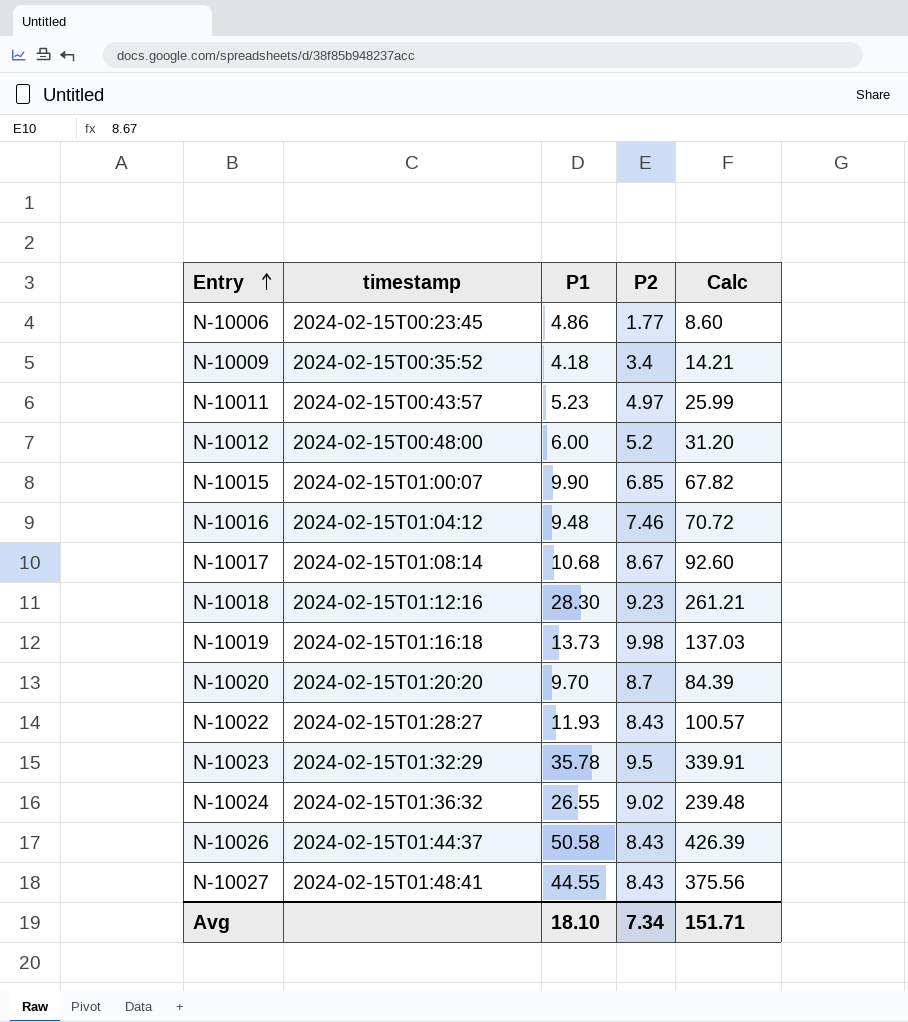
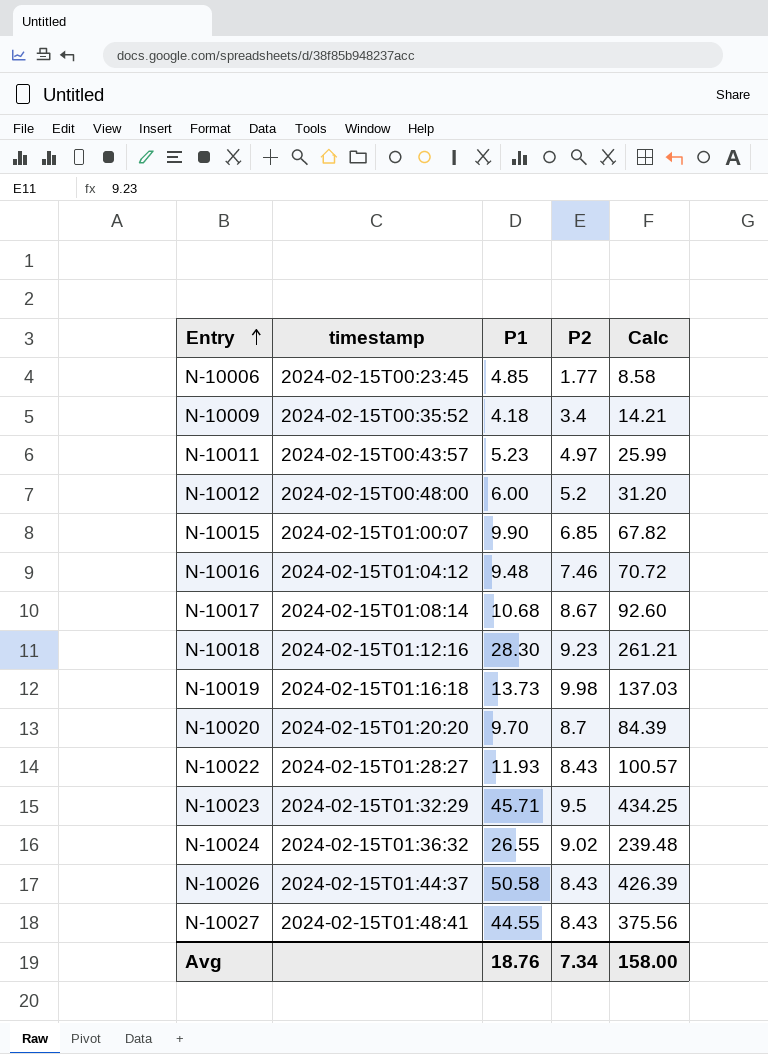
N-10006 | P1: 4.86 -> 4.85
N-10006 | Calc: 8.60 -> 8.58
N-10023 | P1: 35.78 -> 45.71
N-10023 | Calc: 339.91 -> 434.25
Avg | P1: 18.10 -> 18.76
Avg | Calc: 151.71 -> 158.00

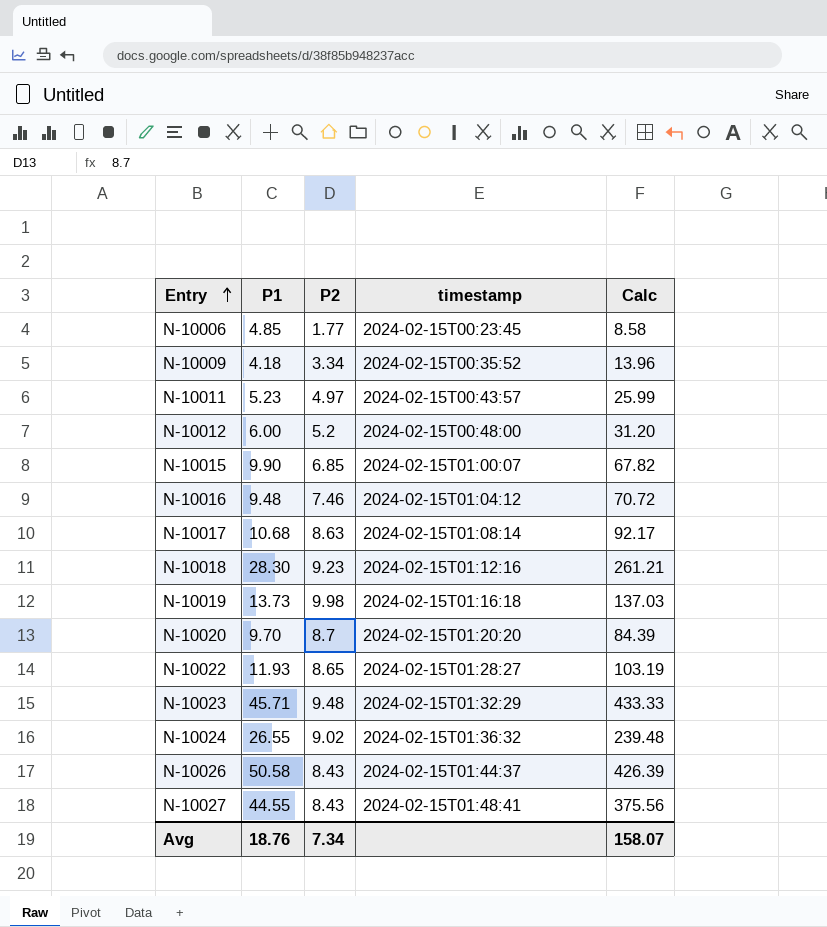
column timestamp | position: 2 -> 4
N-10009 | P2: 3.4 -> 3.34
N-10009 | Calc: 14.21 -> 13.96
N-10017 | P2: 8.67 -> 8.63
N-10017 | Calc: 92.60 -> 92.17
N-10022 | P2: 8.43 -> 8.65
N-10022 | Calc: 100.57 -> 103.19
N-10023 | P2: 9.5 -> 9.48
N-10023 | Calc: 434.25 -> 433.33
Avg | Calc: 158.00 -> 158.07

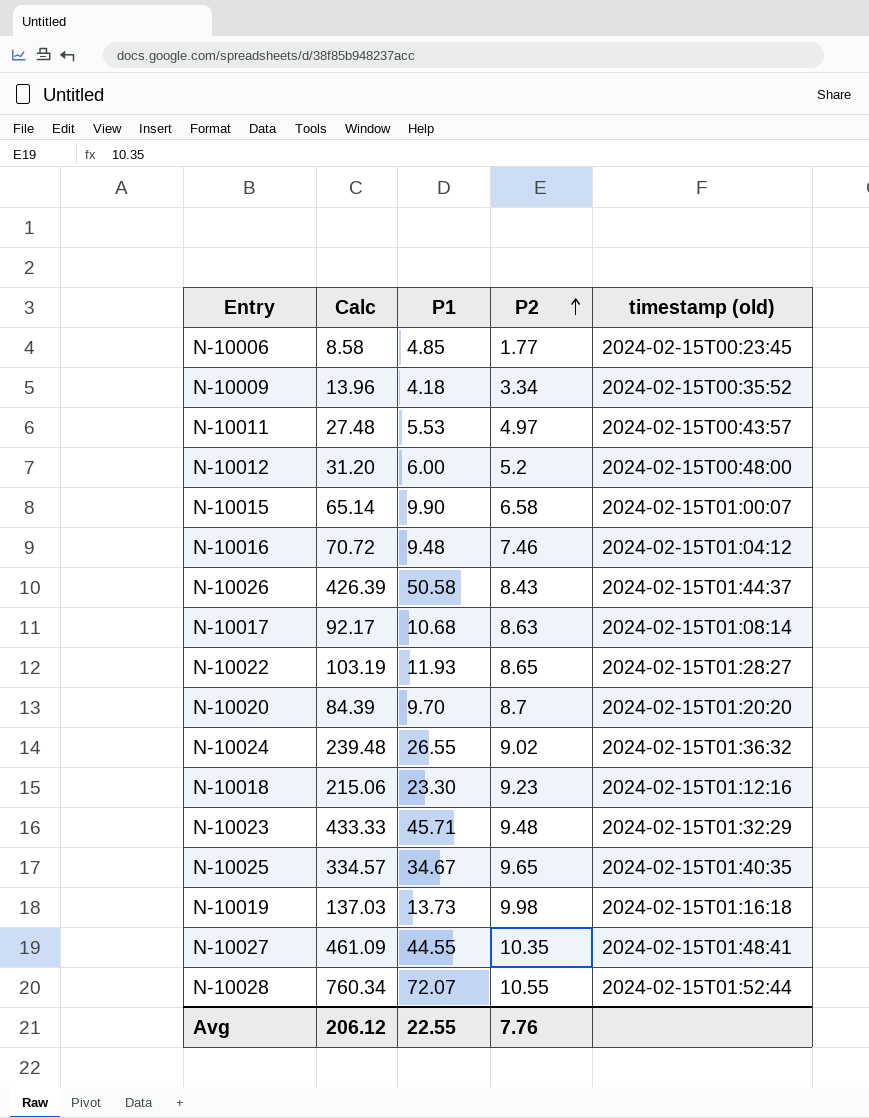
row order: Entry ascending -> P2 ascending
column Calc | position: 5 -> 2
column name: timestamp -> timestamp (old)
N-10011 | Calc: 25.99 -> 27.48
N-10011 | P1: 5.23 -> 5.53
N-10015 | Calc: 67.82 -> 65.14
N-10015 | P2: 6.85 -> 6.58
N-10018 | Calc: 261.21 -> 215.06
N-10018 | P1: 28.30 -> 23.30
row N-10025: none -> 334.57 | 34.67 | 9.65 | 2024-02-15T01:40:35
N-10027 | Calc: 375.56 -> 461.09
N-10027 | P2: 8.43 -> 10.35
row N-10028: none -> 760.34 | 72.07 | 10.55 | 2024-02-15T01:52:44
Avg | Calc: 158.07 -> 206.12
Avg | P1: 18.76 -> 22.55
Avg | P2: 7.34 -> 7.76

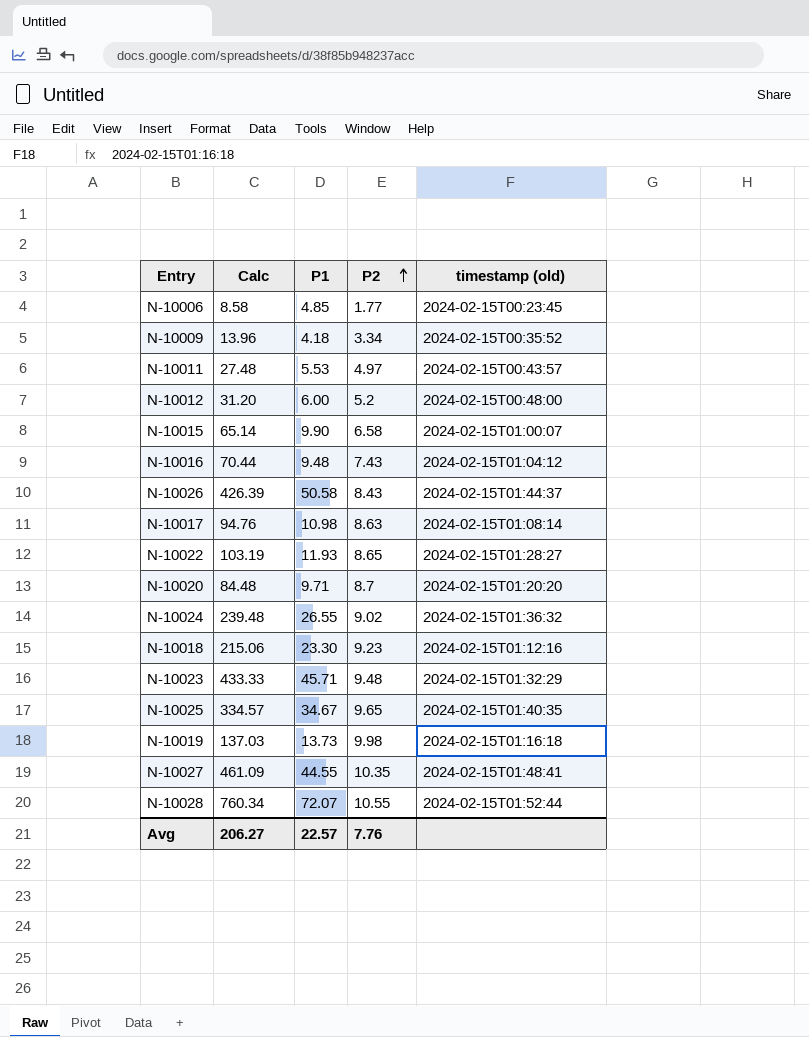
N-10016 | Calc: 70.72 -> 70.44
N-10016 | P2: 7.46 -> 7.43
N-10017 | Calc: 92.17 -> 94.76
N-10017 | P1: 10.68 -> 10.98
N-10020 | Calc: 84.39 -> 84.48
N-10020 | P1: 9.70 -> 9.71
Avg | Calc: 206.12 -> 206.27
Avg | P1: 22.55 -> 22.57

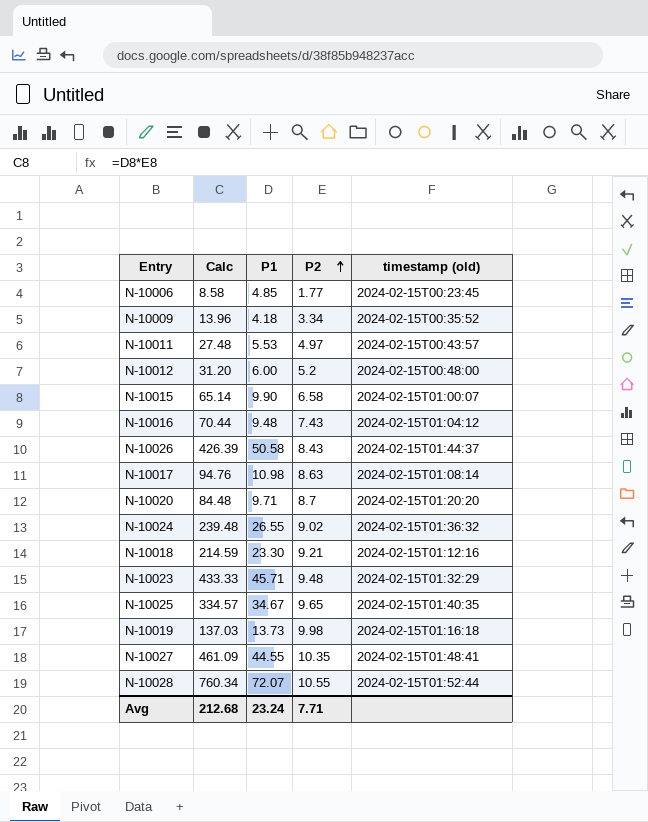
row N-10022: 103.19 | 11.93 | 8.65 | 2024-02-15T01:28:27 -> none
N-10018 | Calc: 215.06 -> 214.59
N-10018 | P2: 9.23 -> 9.21
Avg | Calc: 206.27 -> 212.68
Avg | P1: 22.57 -> 23.24
Avg | P2: 7.76 -> 7.71

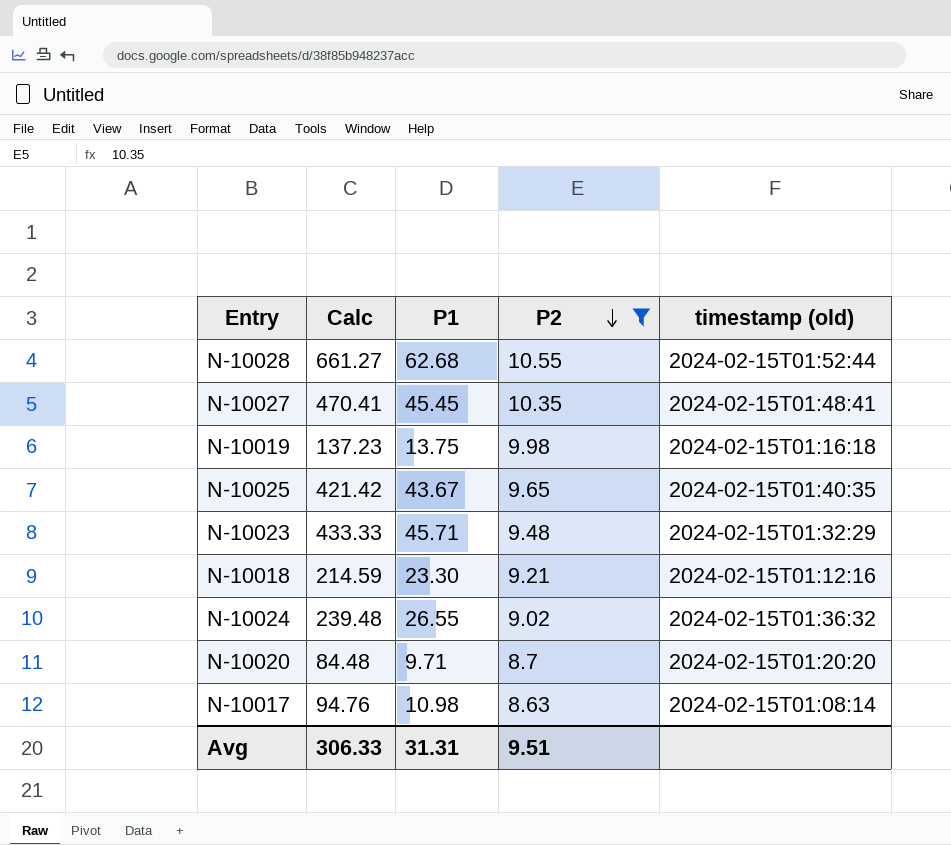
filter: none -> P2 >= 8.63
row order: P2 ascending -> P2 descending
N-10028 | Calc: 760.34 -> 661.27
N-10028 | P1: 72.07 -> 62.68
N-10027 | Calc: 461.09 -> 470.41
N-10027 | P1: 44.55 -> 45.45
N-10019 | Calc: 137.03 -> 137.23
N-10019 | P1: 13.73 -> 13.75
N-10025 | Calc: 334.57 -> 421.42
N-10025 | P1: 34.67 -> 43.67
Avg | Calc: 212.68 -> 306.33
Avg | P1: 23.24 -> 31.31
Avg | P2: 7.71 -> 9.51

